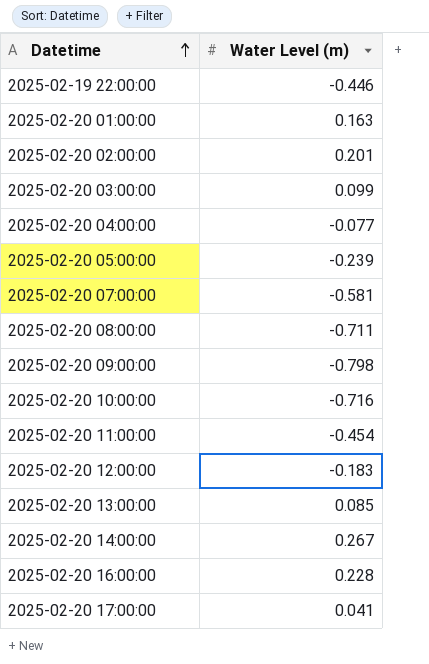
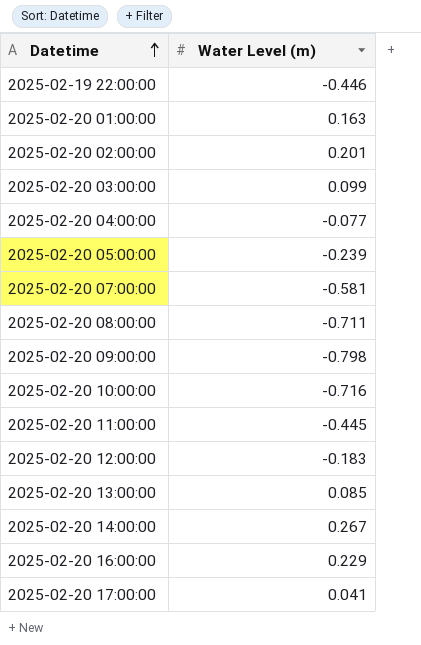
2025-02-20 11:00:00 | Water Level (m): -0.454 -> -0.445
2025-02-20 16:00:00 | Water Level (m): 0.228 -> 0.229

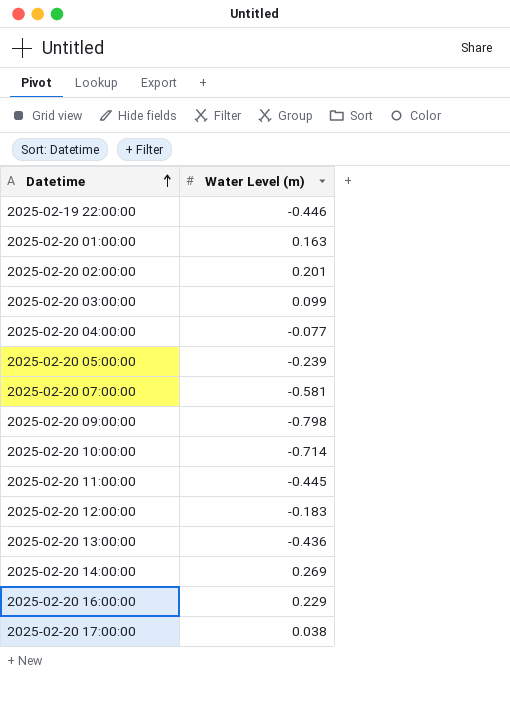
row 2025-02-20 08:00:00: -0.711 -> none
2025-02-20 10:00:00 | Water Level (m): -0.716 -> -0.714
2025-02-20 13:00:00 | Water Level (m): 0.085 -> -0.436
2025-02-20 14:00:00 | Water Level (m): 0.267 -> 0.269
2025-02-20 17:00:00 | Water Level (m): 0.041 -> 0.038

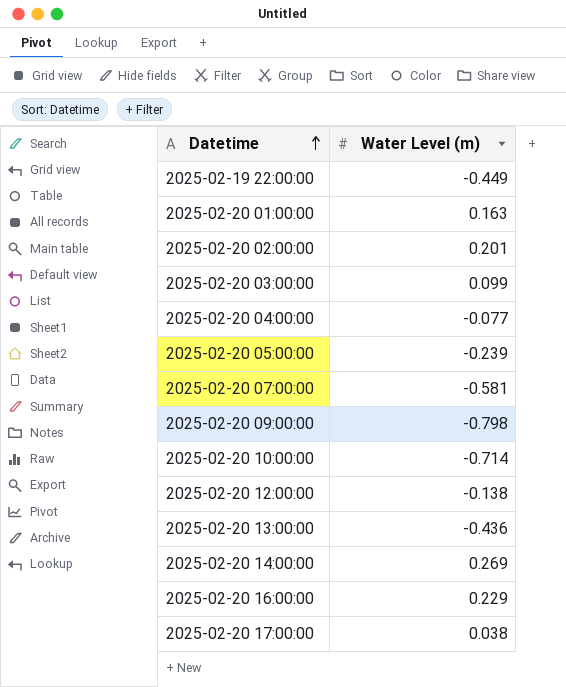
row 2025-02-20 11:00:00: -0.445 -> none
2025-02-19 22:00:00 | Water Level (m): -0.446 -> -0.449
2025-02-20 12:00:00 | Water Level (m): -0.183 -> -0.138

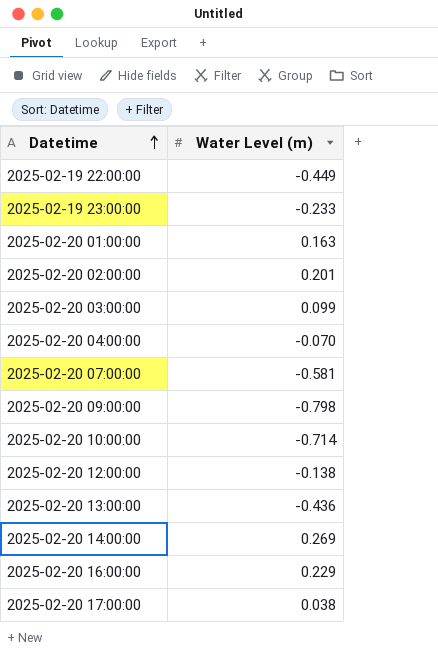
row 2025-02-20 05:00:00: -0.239 -> none
row 2025-02-19 23:00:00: none -> -0.233
2025-02-20 04:00:00 | Water Level (m): -0.077 -> -0.070

